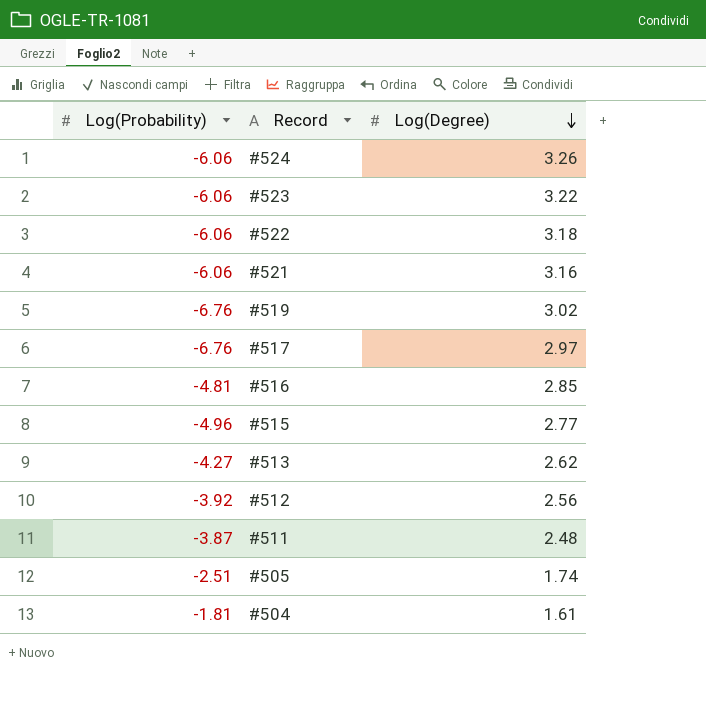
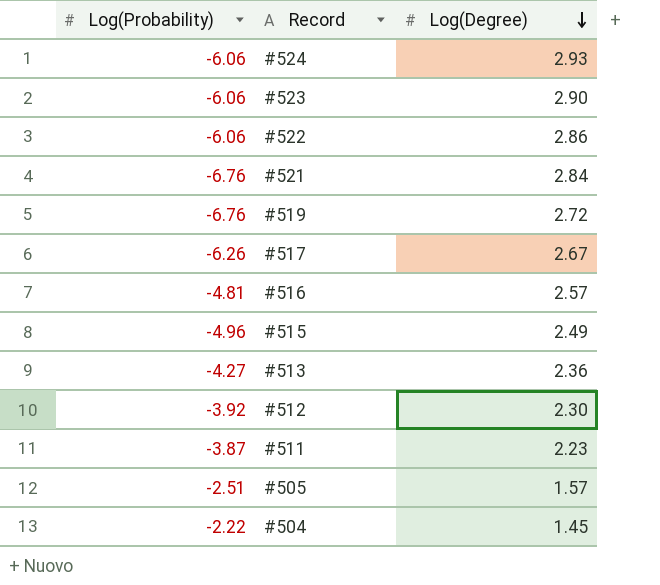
#524 | Log(Degree): 3.26 -> 2.93
#523 | Log(Degree): 3.22 -> 2.90
#522 | Log(Degree): 3.18 -> 2.86
#521 | Log(Probability): -6.06 -> -6.76
#521 | Log(Degree): 3.16 -> 2.84
#519 | Log(Degree): 3.02 -> 2.72
#517 | Log(Probability): -6.76 -> -6.26
#517 | Log(Degree): 2.97 -> 2.67
#516 | Log(Degree): 2.85 -> 2.57
#515 | Log(Degree): 2.77 -> 2.49
#513 | Log(Degree): 2.62 -> 2.36
#512 | Log(Degree): 2.56 -> 2.30
#511 | Log(Degree): 2.48 -> 2.23
#505 | Log(Degree): 1.74 -> 1.57
#504 | Log(Probability): -1.81 -> -2.22
#504 | Log(Degree): 1.61 -> 1.45

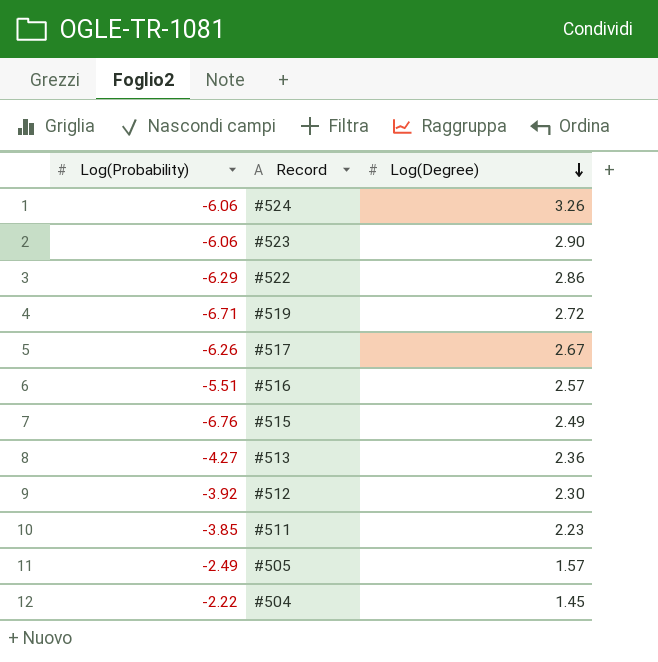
row #521: -6.76 | 2.84 -> none
#524 | Log(Degree): 2.93 -> 3.26
#522 | Log(Probability): -6.06 -> -6.29
#519 | Log(Probability): -6.76 -> -6.71
#516 | Log(Probability): -4.81 -> -5.51
#515 | Log(Probability): -4.96 -> -6.76
#511 | Log(Probability): -3.87 -> -3.85
#505 | Log(Probability): -2.51 -> -2.49

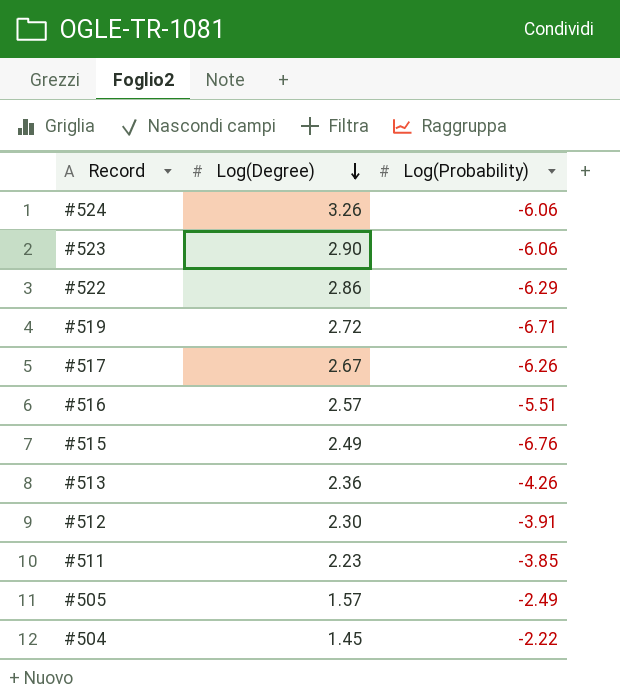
column Log(Probability) | position: 1 -> 3
#513 | Log(Probability): -4.27 -> -4.26
#512 | Log(Probability): -3.92 -> -3.91

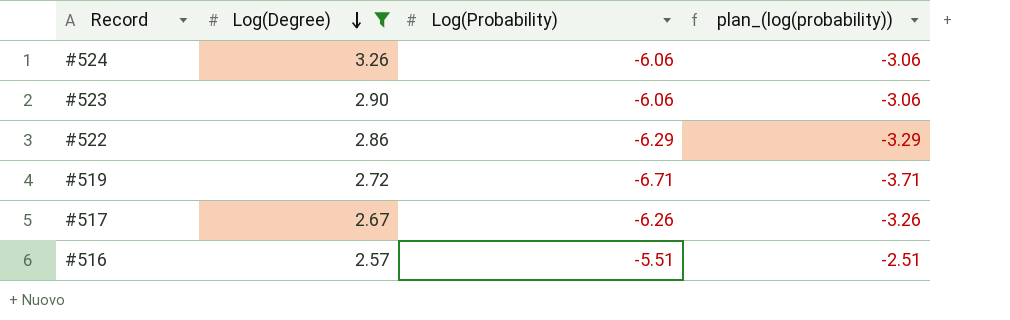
filter: none -> Log(Degree) >= 2.57
column plan_(log(probability)) | formula: none -> [Log(Probability)] + 3

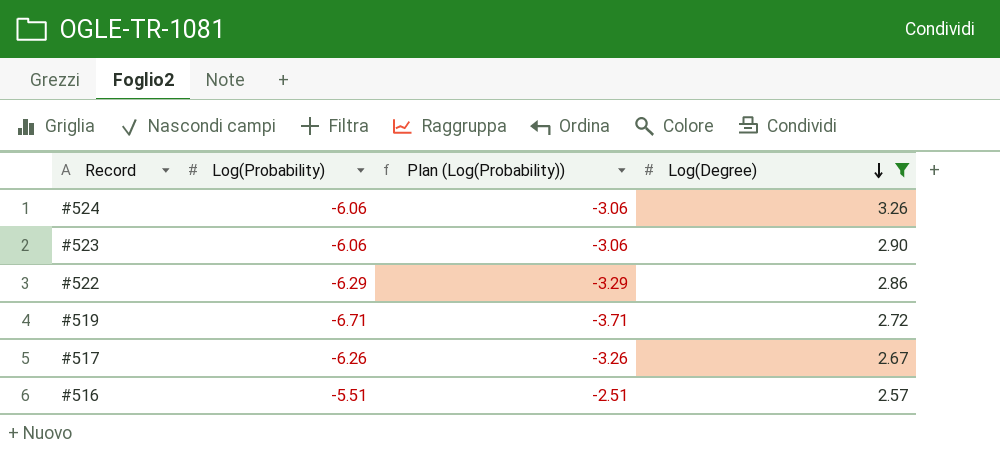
column name: plan_(log(probability)) -> Plan (Log(Probability))
column Log(Degree) | position: 2 -> 4

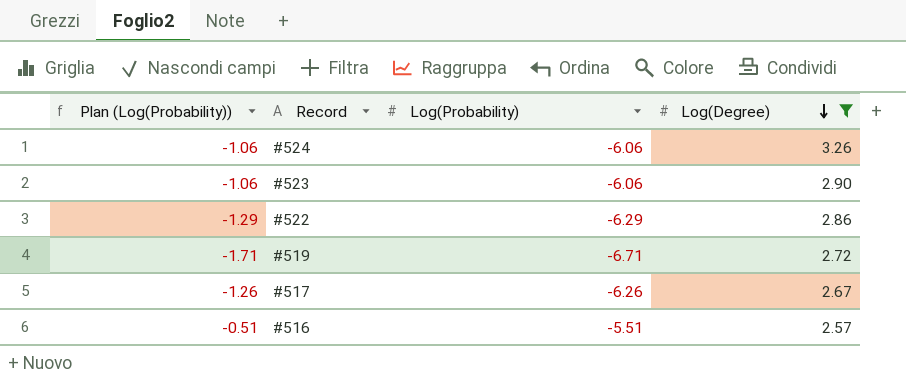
column Plan (Log(Probability)) | formula: [Log(Probability)] + 3 -> [Log(Probability)] + 5
column Plan (Log(Probability)) | position: 3 -> 1

